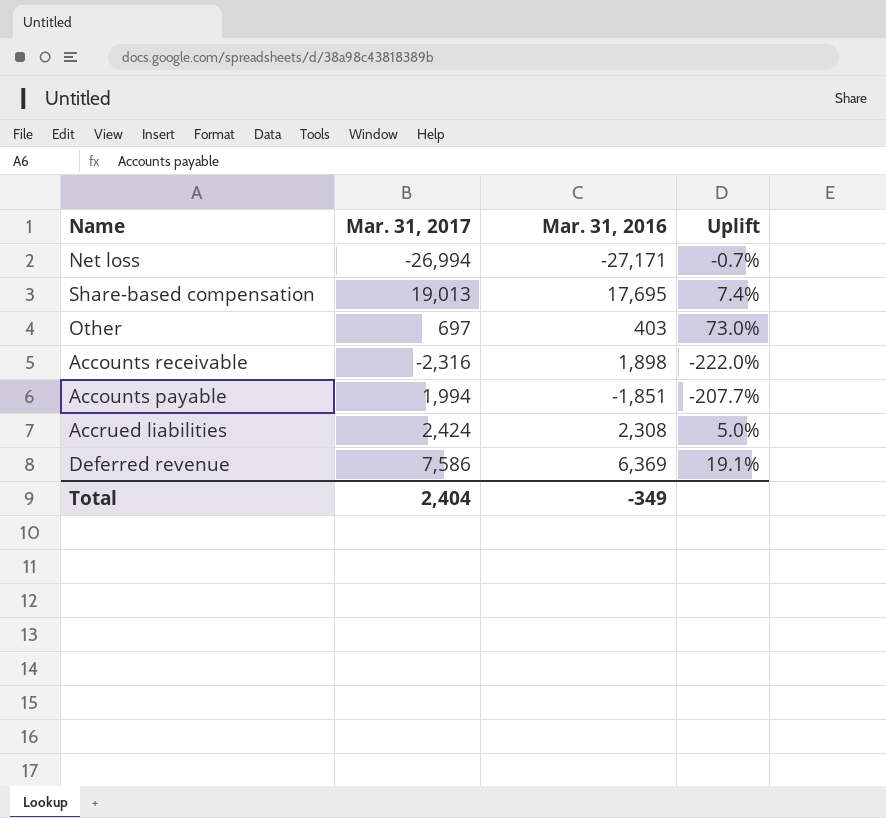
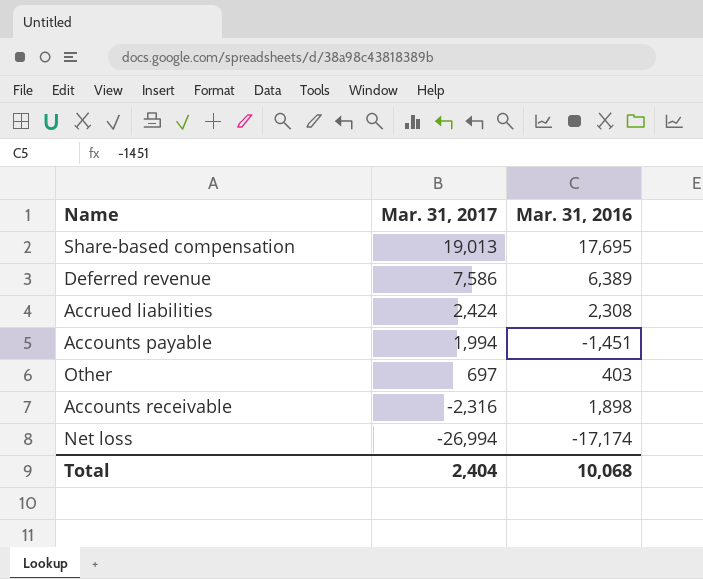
row order: none -> Mar. 31, 2017 descending
column Uplift | formula: ([Mar. 31, 2017] - [Mar. 31, 2016]) / [Mar. 31, 2016] -> none
Deferred revenue | Mar. 31, 2016: 6,369 -> 6,389
Accounts payable | Mar. 31, 2016: -1,851 -> -1,451
Net loss | Mar. 31, 2016: -27,171 -> -17,174
Total | Mar. 31, 2016: -349 -> 10,068

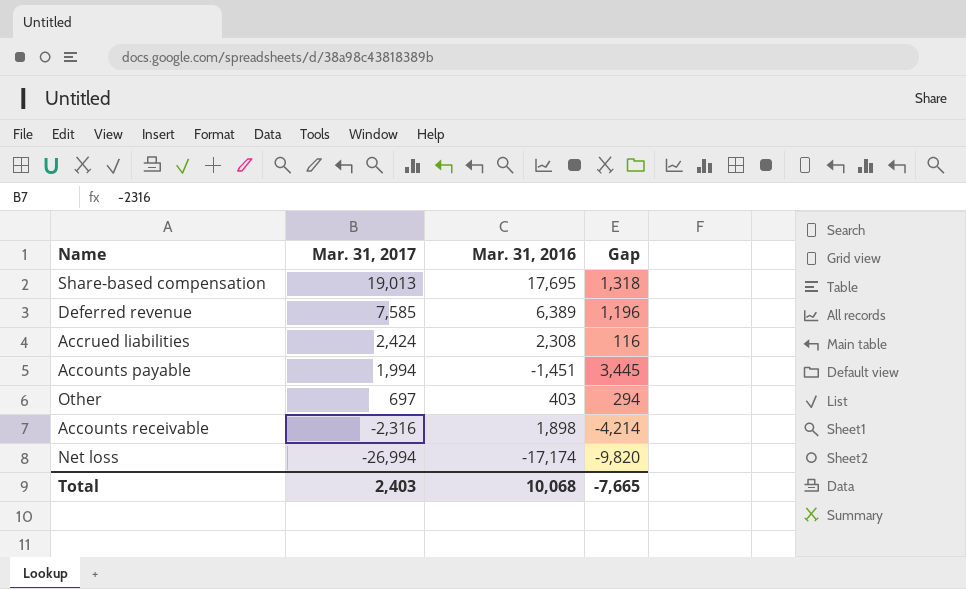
column Gap | formula: none -> [Mar. 31, 2017] - [Mar. 31, 2016]
Deferred revenue | Mar. 31, 2017: 7,586 -> 7,585
Total | Mar. 31, 2017: 2,404 -> 2,403

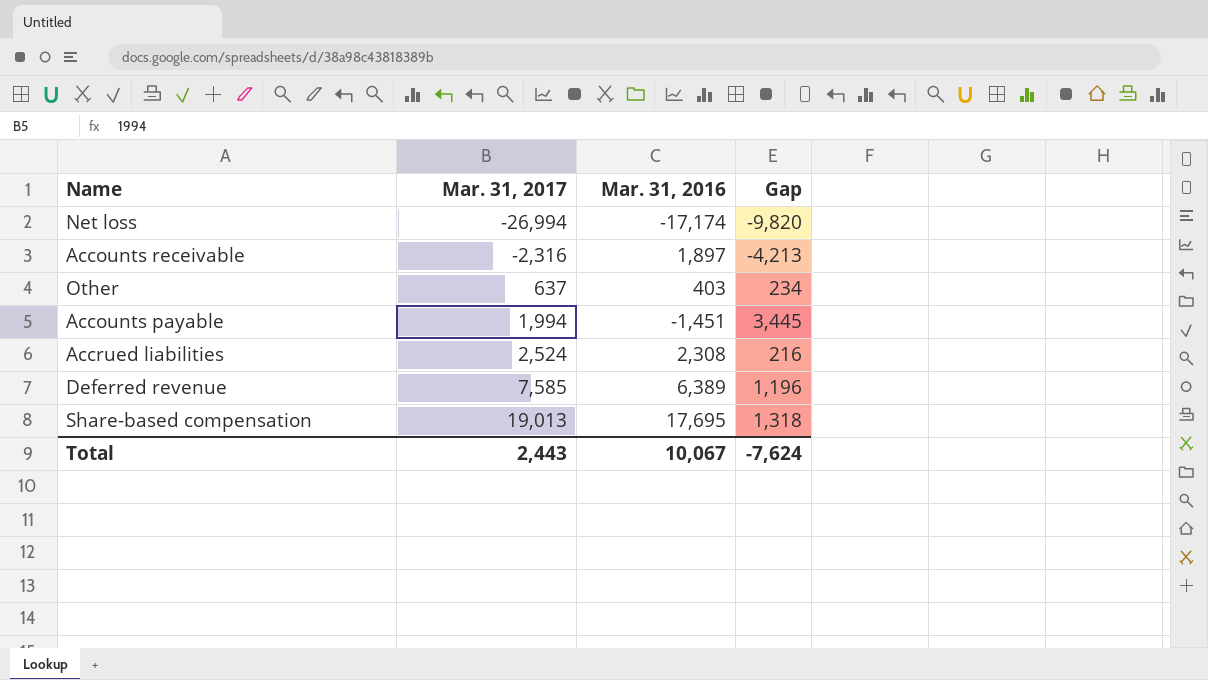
row order: Mar. 31, 2017 descending -> Mar. 31, 2017 ascending
Accounts receivable | Mar. 31, 2016: 1,898 -> 1,897
Accounts receivable | Gap: -4,214 -> -4,213
Other | Mar. 31, 2017: 697 -> 637
Other | Gap: 294 -> 234
Accrued liabilities | Mar. 31, 2017: 2,424 -> 2,524
Accrued liabilities | Gap: 116 -> 216
Total | Mar. 31, 2017: 2,403 -> 2,443
Total | Mar. 31, 2016: 10,068 -> 10,067
Total | Gap: -7,665 -> -7,624

